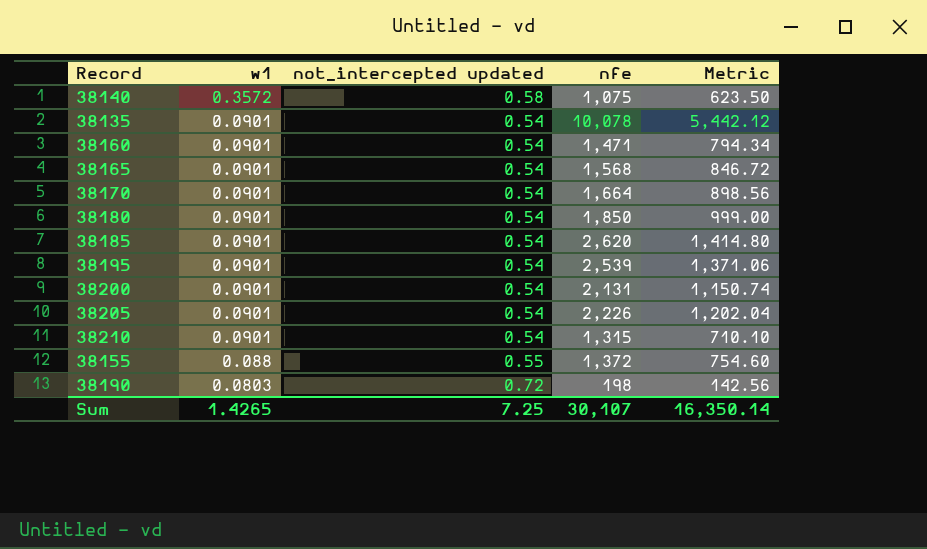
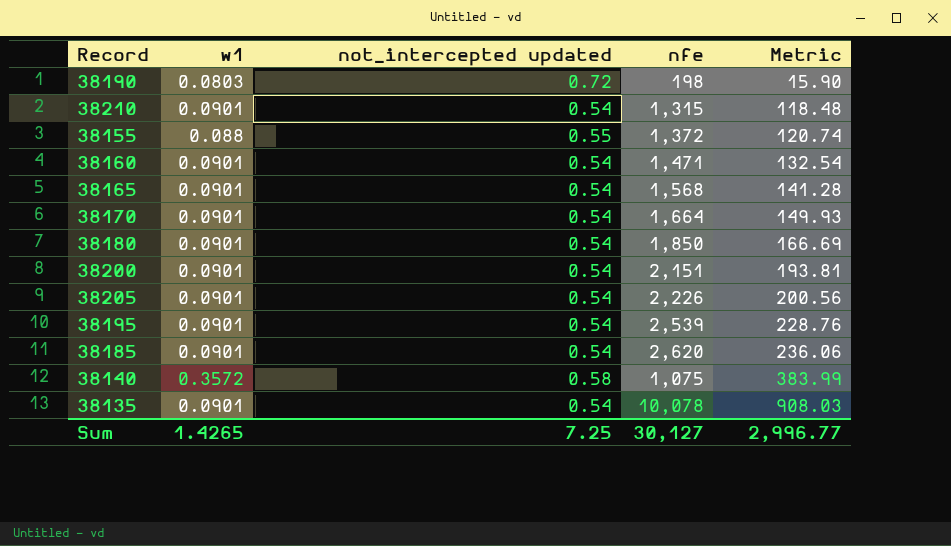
row order: w1 descending -> Metric ascending
column Metric | formula: [not_intercepted updated] * [nfe] -> [w1] * [nfe]
38200 | nfe: 2,131 -> 2,151
Sum | nfe: 30,107 -> 30,127
Sum | Metric: 16,350.14 -> 2,996.77

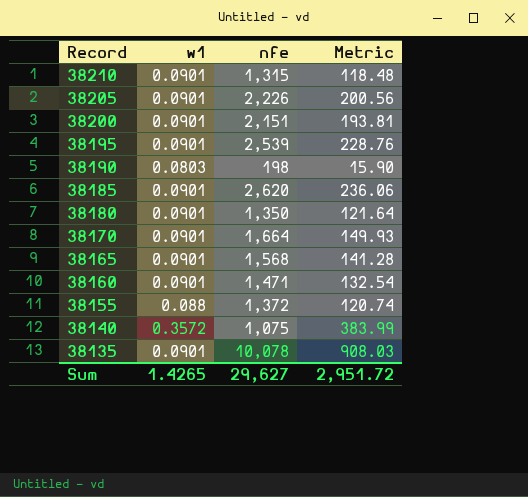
row order: Metric ascending -> Record descending
column not_intercepted updated | position: 3 -> none
38180 | nfe: 1,850 -> 1,350
38180 | Metric: 166.69 -> 121.64
Sum | nfe: 30,127 -> 29,627
Sum | Metric: 2,996.77 -> 2,951.72

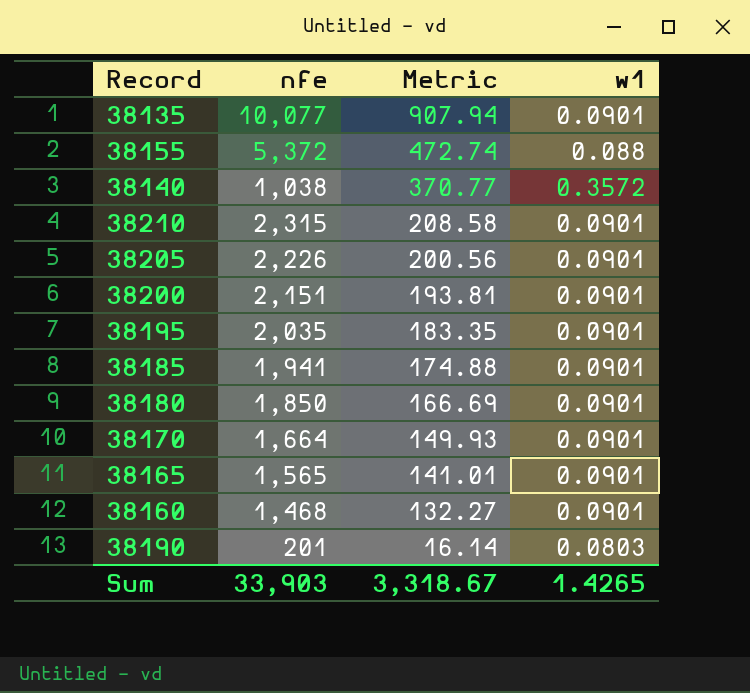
row order: Record descending -> Metric descending
column w1 | position: 2 -> 4
38135 | nfe: 10,078 -> 10,077
38135 | Metric: 908.03 -> 907.94
38155 | nfe: 1,372 -> 5,372
38155 | Metric: 120.74 -> 472.74
38140 | nfe: 1,075 -> 1,038
38140 | Metric: 383.99 -> 370.77
38210 | nfe: 1,315 -> 2,315
38210 | Metric: 118.48 -> 208.58
38195 | nfe: 2,539 -> 2,035
38195 | Metric: 228.76 -> 183.35
38185 | nfe: 2,620 -> 1,941
38185 | Metric: 236.06 -> 174.88
38180 | nfe: 1,350 -> 1,850
38180 | Metric: 121.64 -> 166.69
38165 | nfe: 1,568 -> 1,565
38165 | Metric: 141.28 -> 141.01
38160 | nfe: 1,471 -> 1,468
38160 | Metric: 132.54 -> 132.27
38190 | nfe: 198 -> 201
38190 | Metric: 15.90 -> 16.14
Sum | nfe: 29,627 -> 33,903
Sum | Metric: 2,951.72 -> 3,318.67

